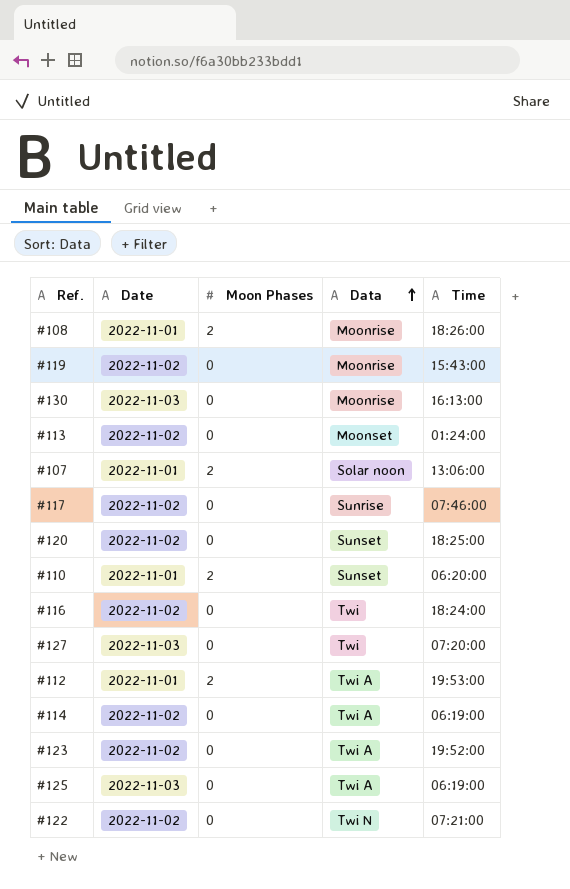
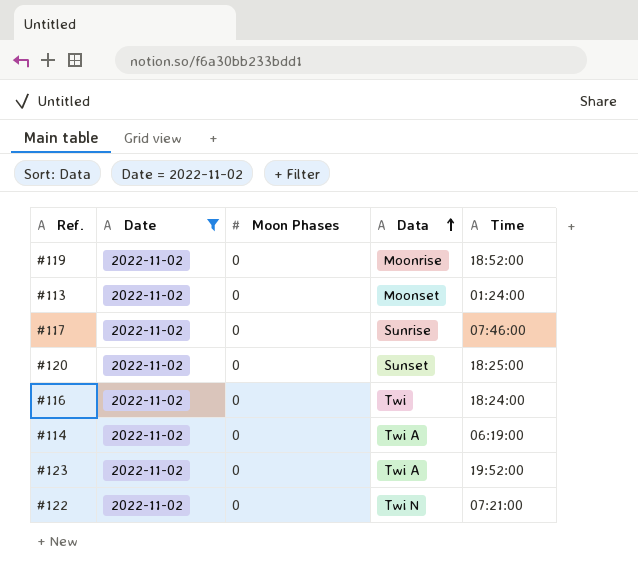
filter: none -> Date = 2022-11-02
#119 | Time: 15:43:00 -> 18:52:00

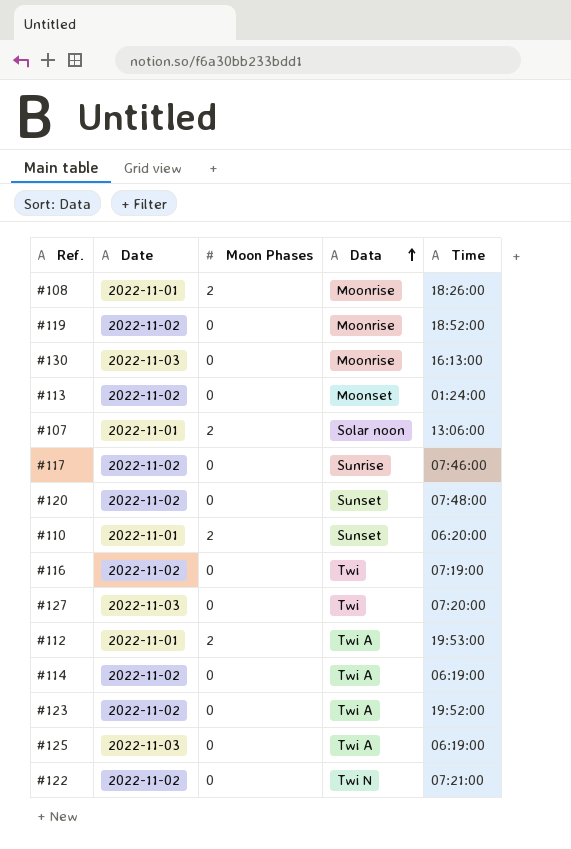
filter: Date = 2022-11-02 -> none
#120 | Time: 18:25:00 -> 07:48:00
#116 | Time: 18:24:00 -> 07:19:00

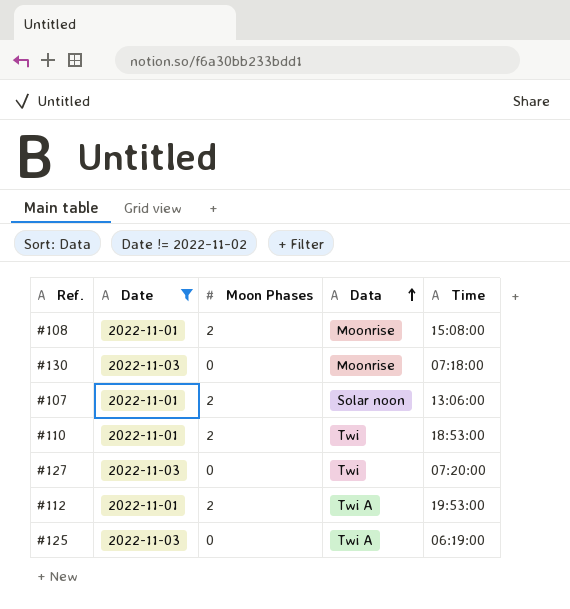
filter: none -> Date != 2022-11-02
#108 | Time: 18:26:00 -> 15:08:00
#130 | Time: 16:13:00 -> 07:18:00
#110 | Data: Sunset -> Twi
#110 | Time: 06:20:00 -> 18:53:00

